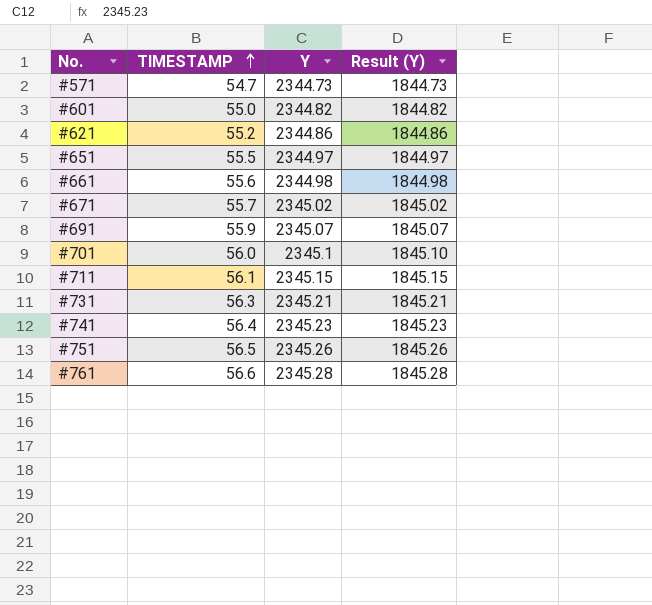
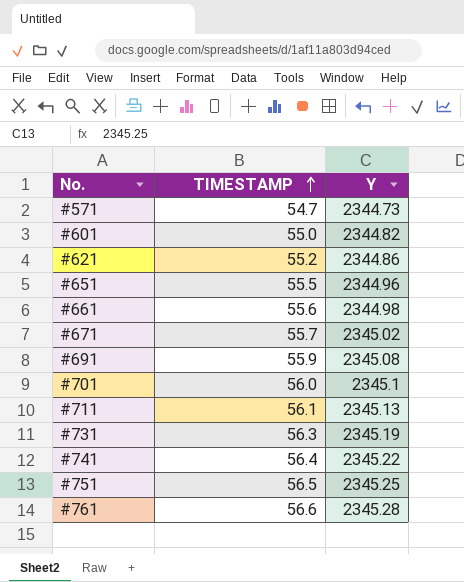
column Result (Y) | formula: [Y] - 500 -> none
#651 | Y: 2344.97 -> 2344.96
#691 | Y: 2345.07 -> 2345.08
#711 | Y: 2345.15 -> 2345.13
#731 | Y: 2345.21 -> 2345.19
#741 | Y: 2345.23 -> 2345.22
#751 | Y: 2345.26 -> 2345.25

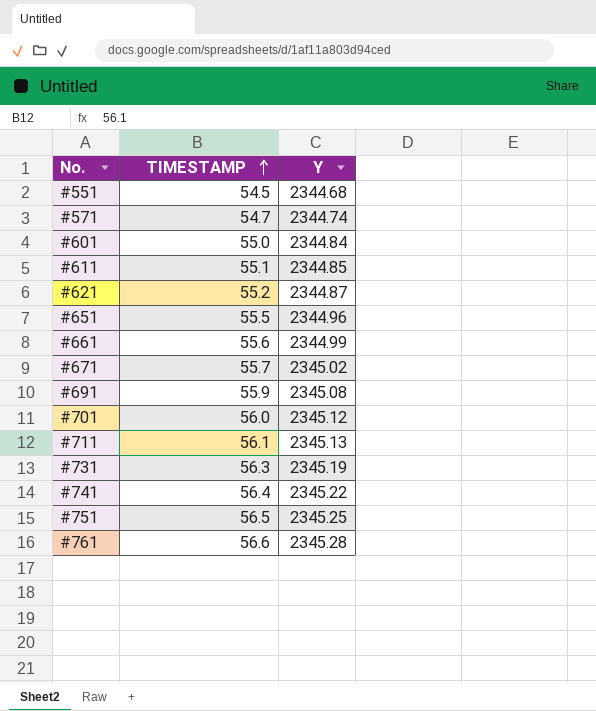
row #551: none -> 54.5 | 2344.68
#571 | Y: 2344.73 -> 2344.74
#601 | Y: 2344.82 -> 2344.84
row #611: none -> 55.1 | 2344.85
#621 | Y: 2344.86 -> 2344.87
#661 | Y: 2344.98 -> 2344.99
#701 | Y: 2345.1 -> 2345.12

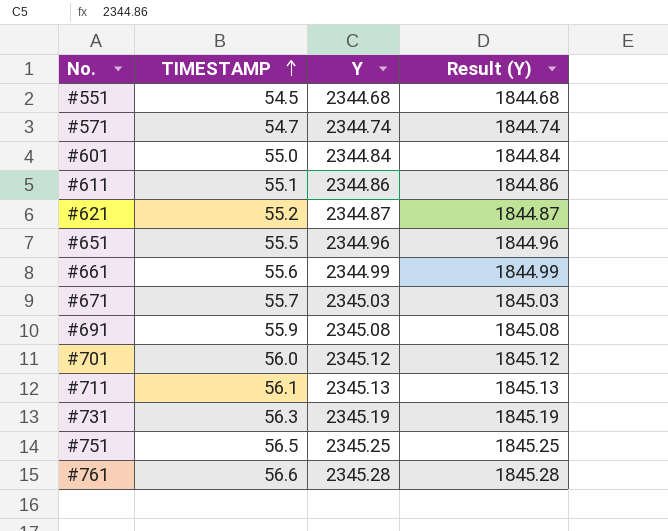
column Result (Y) | formula: none -> [Y] - 500
row #741: 56.4 | 2345.22 -> none
#611 | Y: 2344.85 -> 2344.86
#671 | Y: 2345.02 -> 2345.03

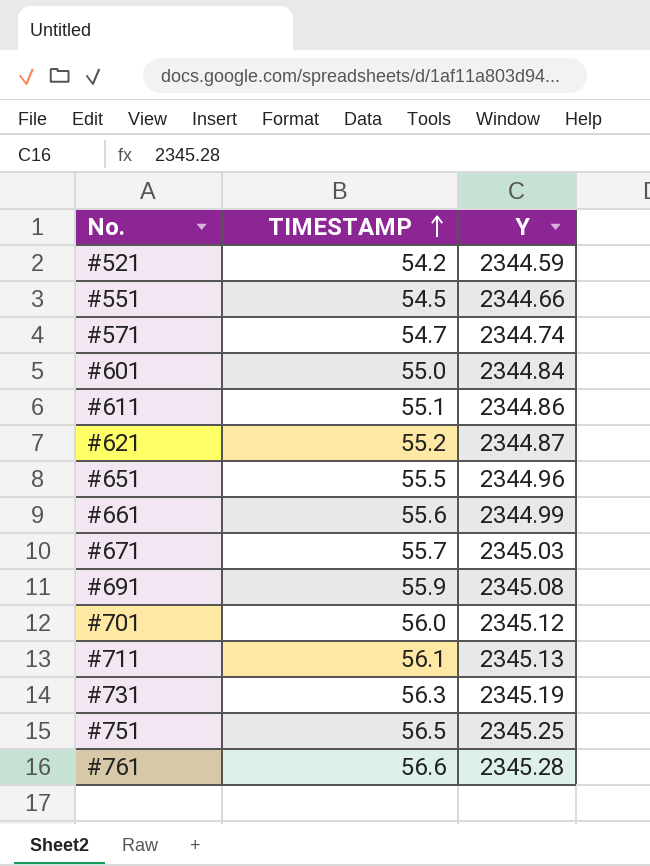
column Result (Y) | formula: [Y] - 500 -> none
row #521: none -> 54.2 | 2344.59
#551 | Y: 2344.68 -> 2344.66

